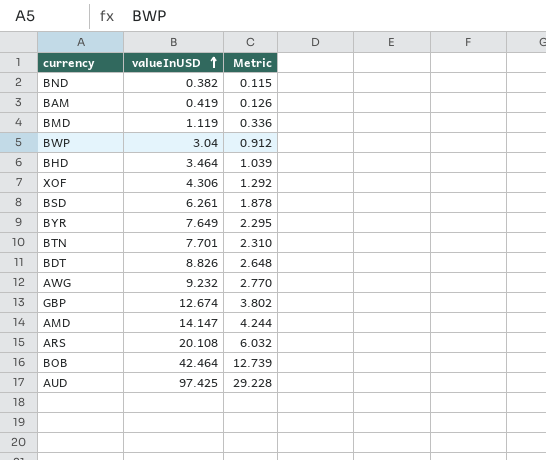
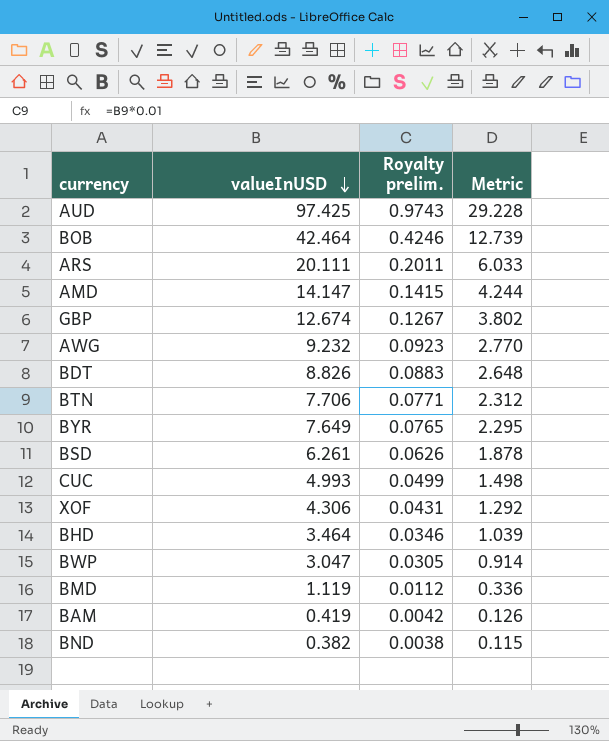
row order: valueInUSD ascending -> valueInUSD descending
column Royalty prelim. | formula: none -> [valueInUSD] * 0.01
ARS | valueInUSD: 20.108 -> 20.111
ARS | Metric: 6.032 -> 6.033
BTN | valueInUSD: 7.701 -> 7.706
BTN | Metric: 2.310 -> 2.312
row CUC: none -> 4.993 | 0.0499 | 1.498
BWP | valueInUSD: 3.04 -> 3.047
BWP | Metric: 0.912 -> 0.914

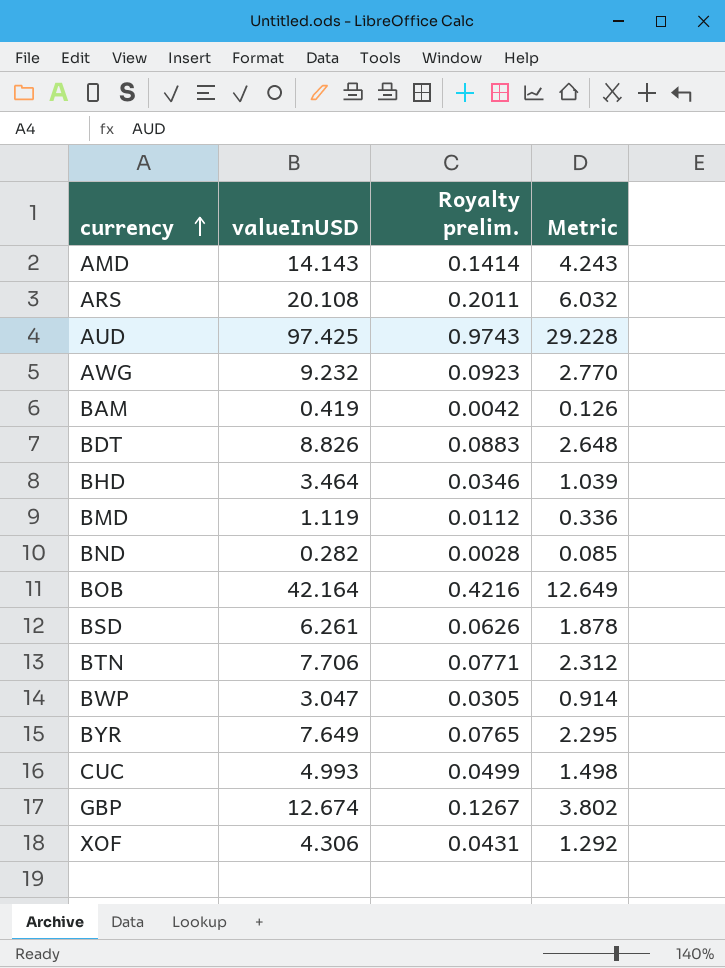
row order: valueInUSD descending -> currency ascending
AMD | valueInUSD: 14.147 -> 14.143
AMD | Royalty prelim.: 0.1415 -> 0.1414
AMD | Metric: 4.244 -> 4.243
ARS | valueInUSD: 20.111 -> 20.108
ARS | Metric: 6.033 -> 6.032
BND | valueInUSD: 0.382 -> 0.282
BND | Royalty prelim.: 0.0038 -> 0.0028
BND | Metric: 0.115 -> 0.085
BOB | valueInUSD: 42.464 -> 42.164
BOB | Royalty prelim.: 0.4246 -> 0.4216
BOB | Metric: 12.739 -> 12.649

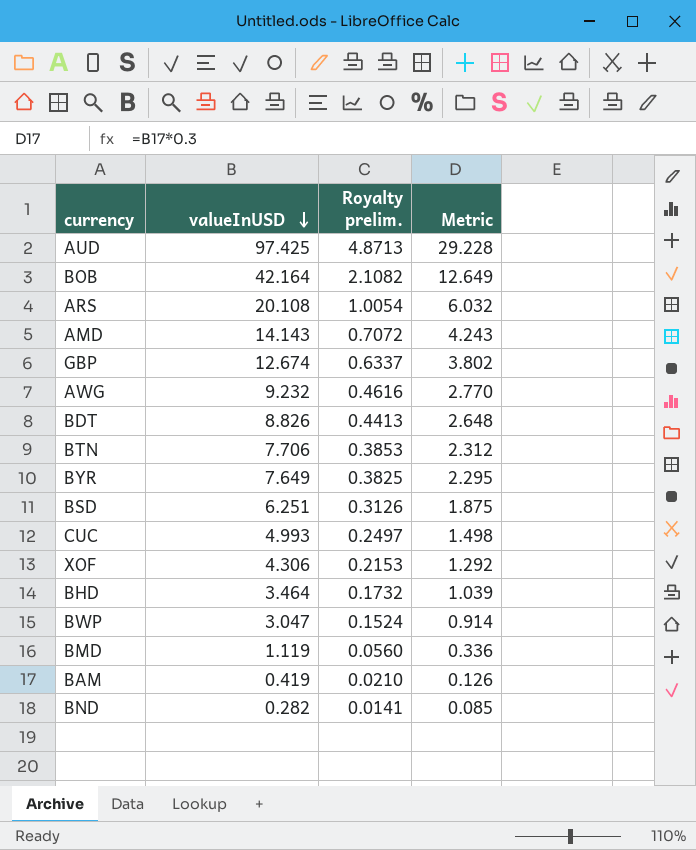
row order: currency ascending -> valueInUSD descending
column Royalty prelim. | formula: [valueInUSD] * 0.01 -> [valueInUSD] * 0.05
BSD | valueInUSD: 6.261 -> 6.251
BSD | Metric: 1.878 -> 1.875

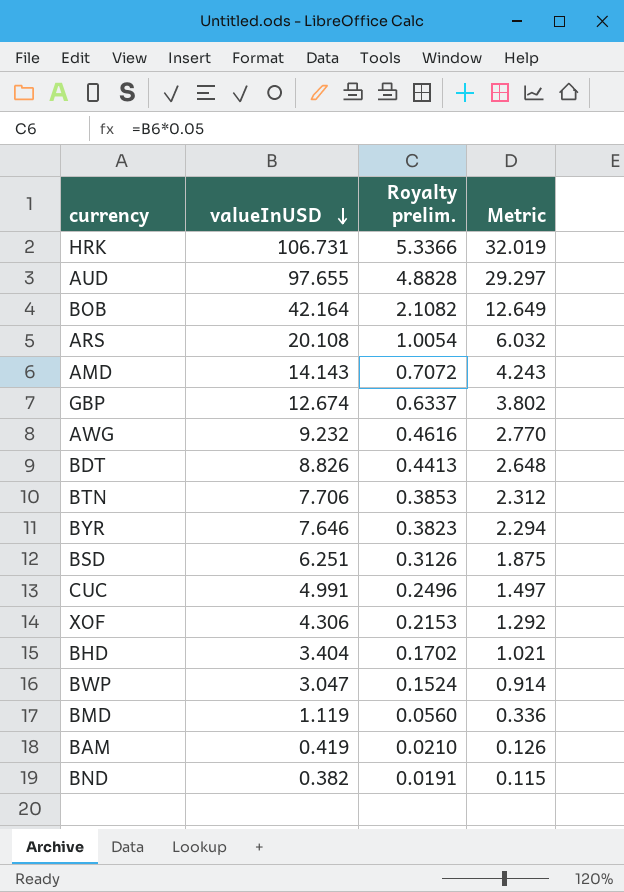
row HRK: none -> 106.731 | 5.3366 | 32.019
AUD | valueInUSD: 97.425 -> 97.655
AUD | Royalty prelim.: 4.8713 -> 4.8828
AUD | Metric: 29.228 -> 29.297
BYR | valueInUSD: 7.649 -> 7.646
BYR | Royalty prelim.: 0.3825 -> 0.3823
BYR | Metric: 2.295 -> 2.294
CUC | valueInUSD: 4.993 -> 4.991
CUC | Royalty prelim.: 0.2497 -> 0.2496
CUC | Metric: 1.498 -> 1.497
BHD | valueInUSD: 3.464 -> 3.404
BHD | Royalty prelim.: 0.1732 -> 0.1702
BHD | Metric: 1.039 -> 1.021
BND | valueInUSD: 0.282 -> 0.382
BND | Royalty prelim.: 0.0141 -> 0.0191
BND | Metric: 0.085 -> 0.115

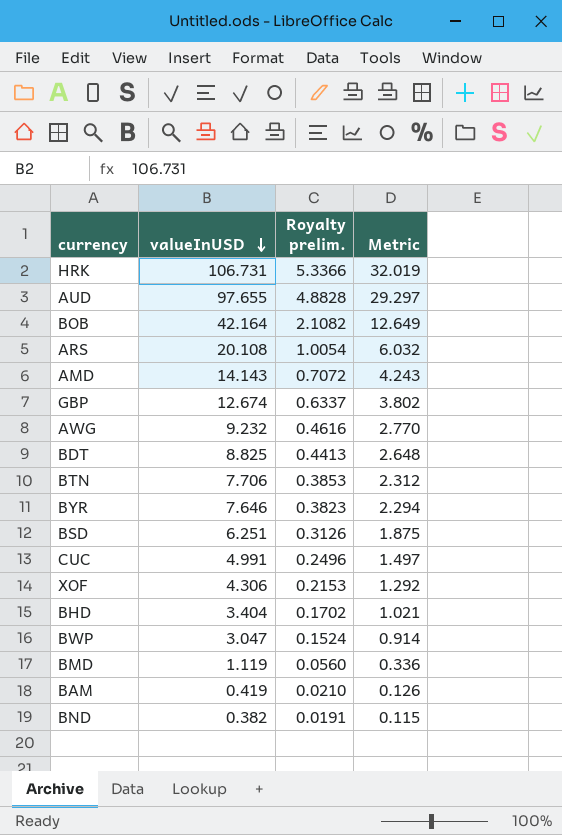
BDT | valueInUSD: 8.826 -> 8.825

